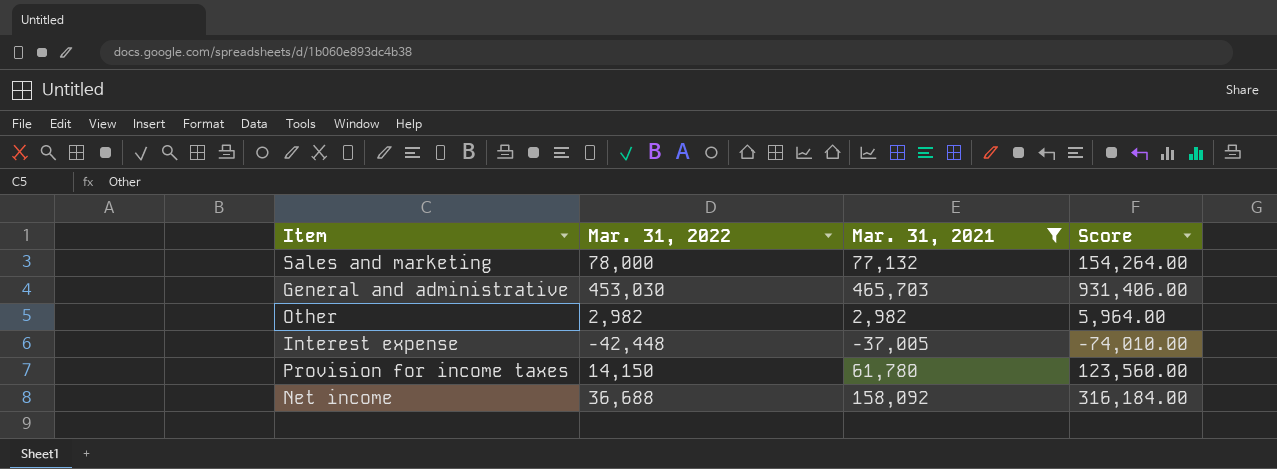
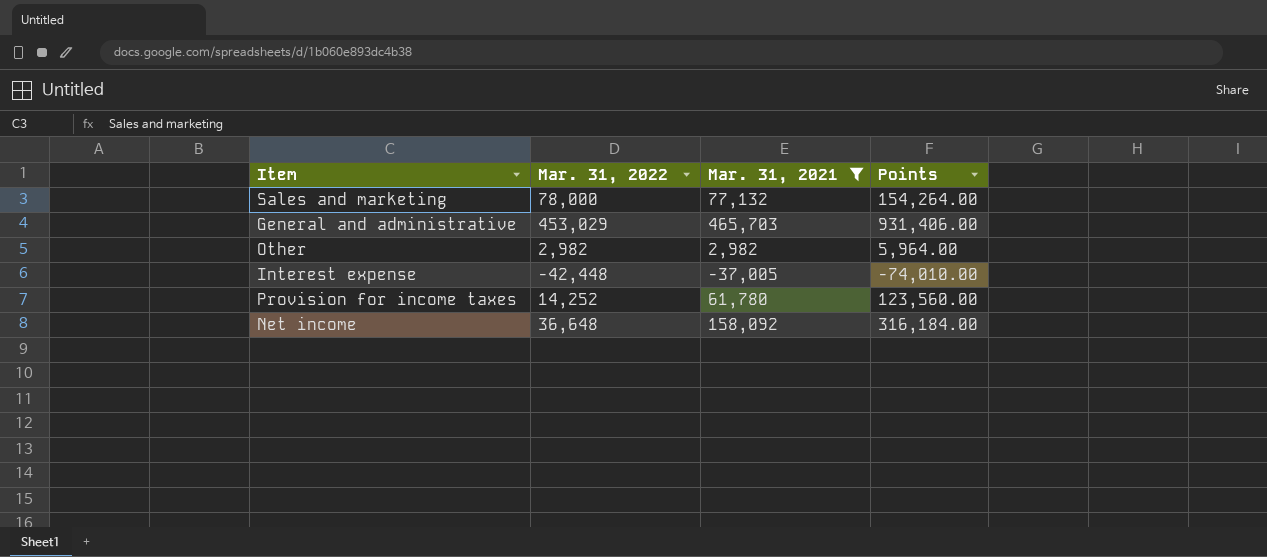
column name: Score -> Points
General and administrative | Mar. 31, 2022: 453,030 -> 453,029
Provision for income taxes | Mar. 31, 2022: 14,150 -> 14,252
Net income | Mar. 31, 2022: 36,688 -> 36,648

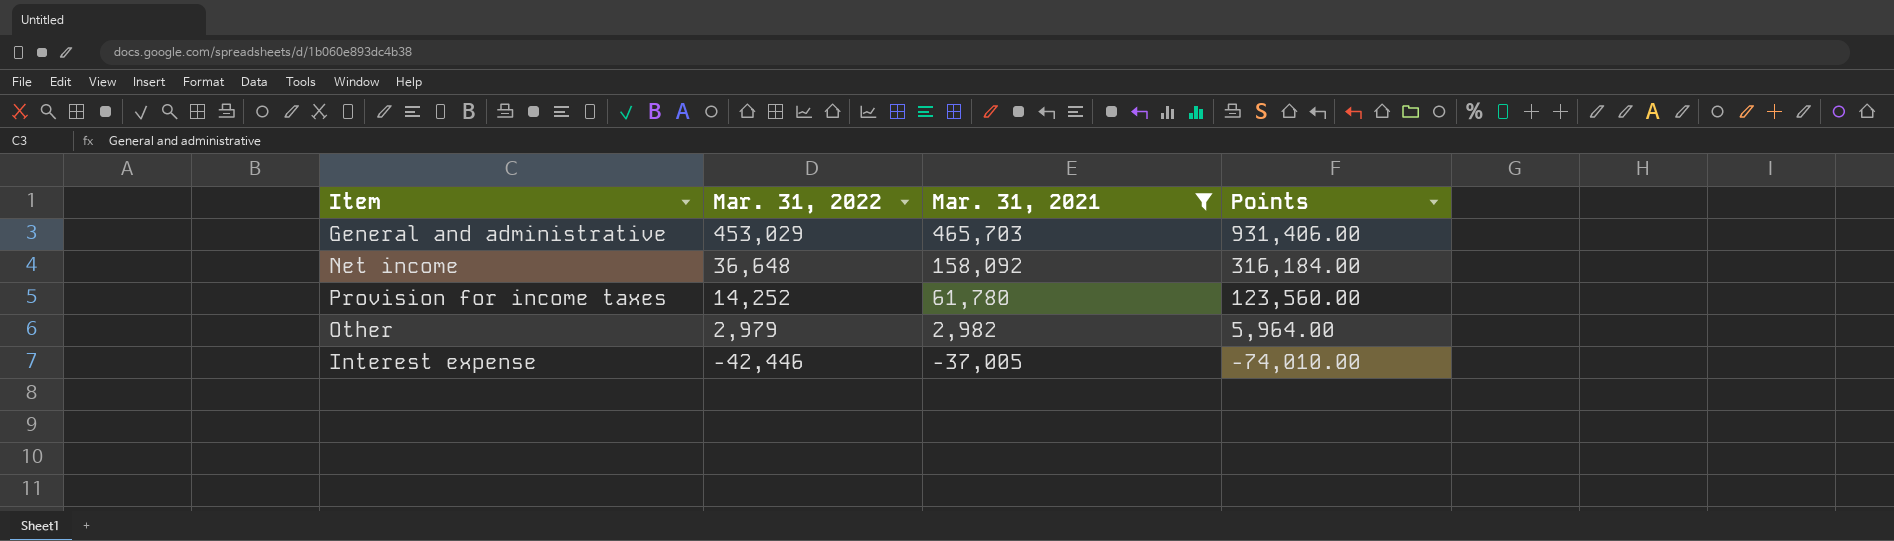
row order: none -> Mar. 31, 2022 descending
row Sales and marketing: 78,000 | 77,132 | 154,264.00 -> none
Other | Mar. 31, 2022: 2,982 -> 2,979
Interest expense | Mar. 31, 2022: -42,448 -> -42,446

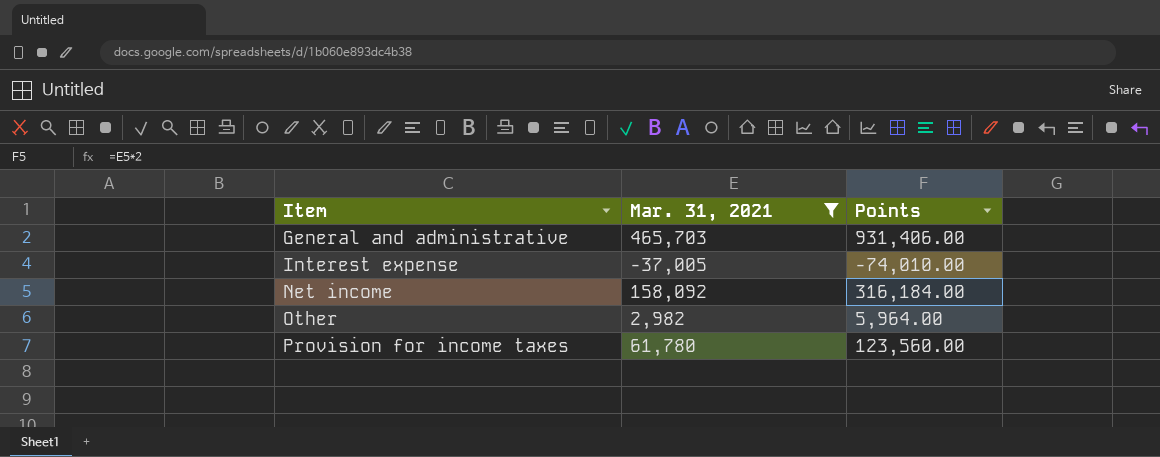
row order: Mar. 31, 2022 descending -> Item ascending
column Mar. 31, 2022 | position: 2 -> none

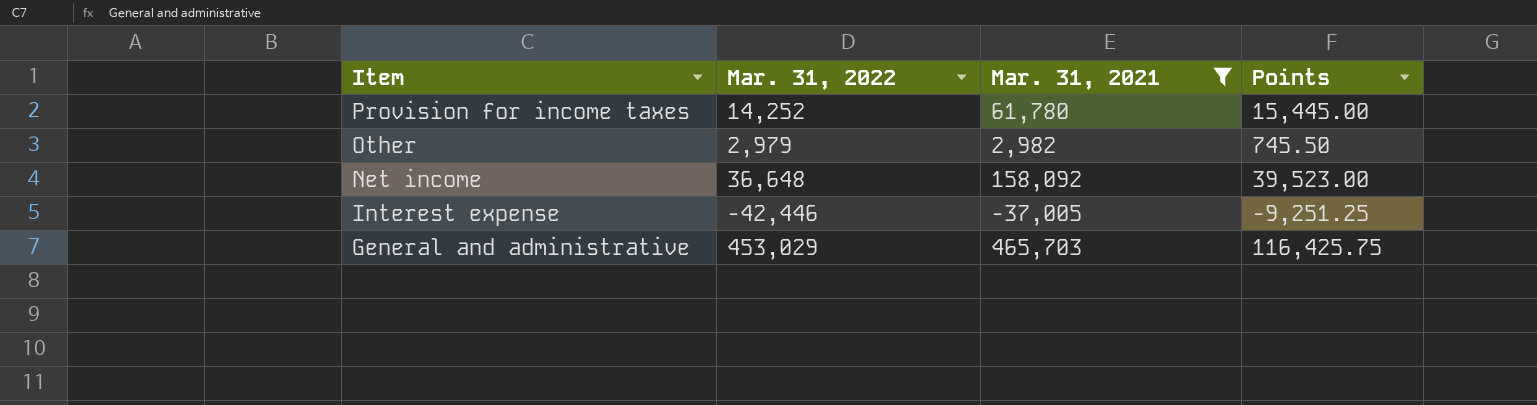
row order: Item ascending -> Item descending
column Mar. 31, 2022 | position: none -> 2
column Points | formula: [Mar. 31, 2021] * 2 -> [Mar. 31, 2021] * 0.25

